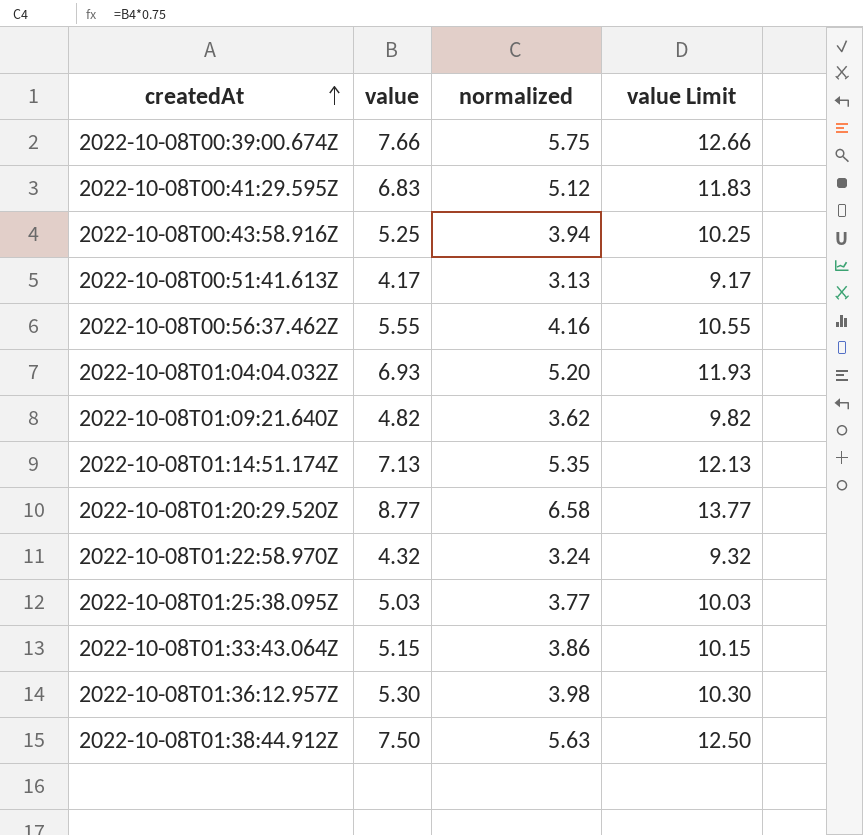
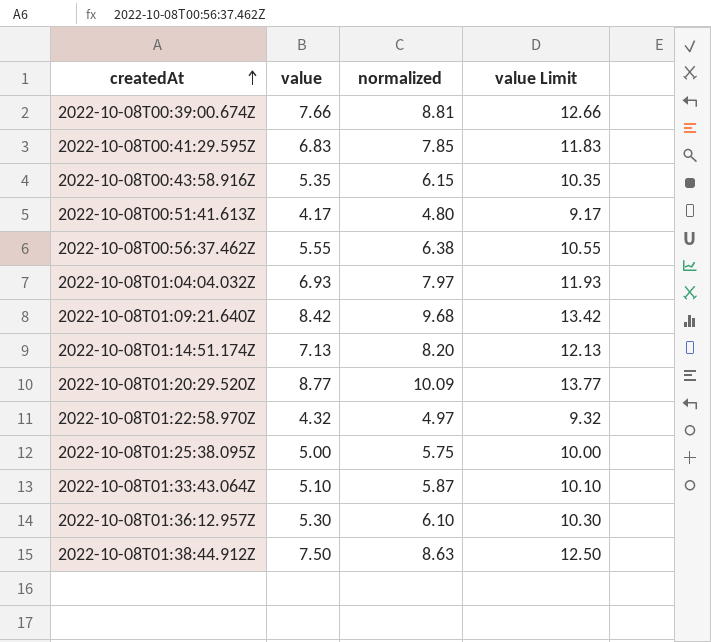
column normalized | formula: [value] * 0.75 -> [value] * 1.15
2022-10-08T00:43:58.916Z | value: 5.25 -> 5.35
2022-10-08T00:43:58.916Z | value Limit: 10.25 -> 10.35
2022-10-08T01:09:21.640Z | value: 4.82 -> 8.42
2022-10-08T01:09:21.640Z | value Limit: 9.82 -> 13.42
2022-10-08T01:25:38.095Z | value: 5.03 -> 5.00
2022-10-08T01:25:38.095Z | value Limit: 10.03 -> 10.00
2022-10-08T01:33:43.064Z | value: 5.15 -> 5.10
2022-10-08T01:33:43.064Z | value Limit: 10.15 -> 10.10

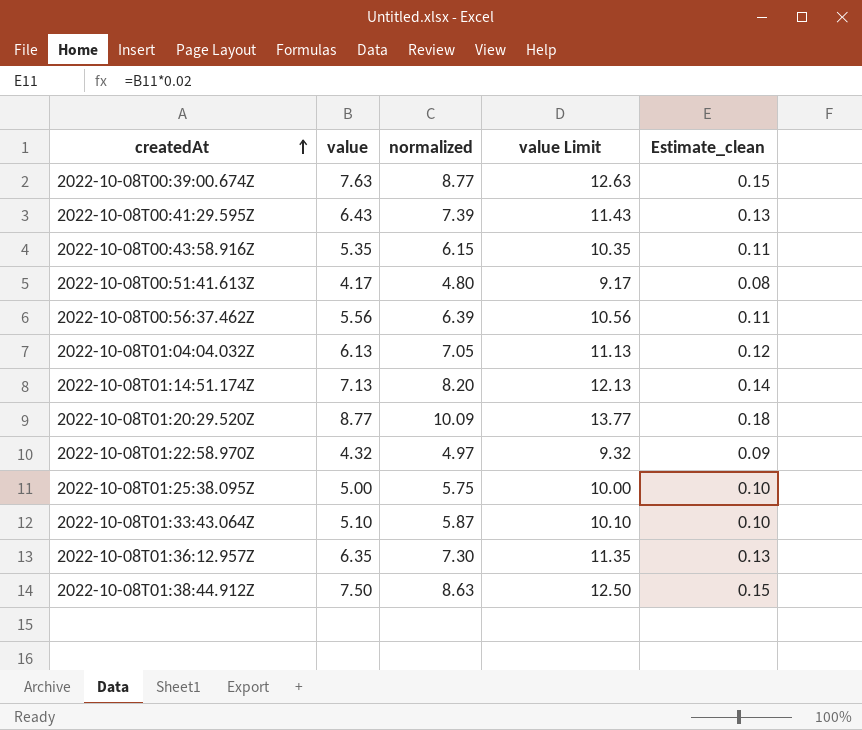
column Estimate_clean | formula: none -> [value] * 0.02
row 2022-10-08T01:09:21.640Z: 8.42 | 9.68 | 13.42 -> none
2022-10-08T00:39:00.674Z | value: 7.66 -> 7.63
2022-10-08T00:39:00.674Z | normalized: 8.81 -> 8.77
2022-10-08T00:39:00.674Z | value Limit: 12.66 -> 12.63
2022-10-08T00:41:29.595Z | value: 6.83 -> 6.43
2022-10-08T00:41:29.595Z | normalized: 7.85 -> 7.39
2022-10-08T00:41:29.595Z | value Limit: 11.83 -> 11.43
2022-10-08T00:56:37.462Z | value: 5.55 -> 5.56
2022-10-08T00:56:37.462Z | normalized: 6.38 -> 6.39
2022-10-08T00:56:37.462Z | value Limit: 10.55 -> 10.56
2022-10-08T01:04:04.032Z | value: 6.93 -> 6.13
2022-10-08T01:04:04.032Z | normalized: 7.97 -> 7.05
2022-10-08T01:04:04.032Z | value Limit: 11.93 -> 11.13
2022-10-08T01:36:12.957Z | value: 5.30 -> 6.35
2022-10-08T01:36:12.957Z | normalized: 6.10 -> 7.30
2022-10-08T01:36:12.957Z | value Limit: 10.30 -> 11.35

